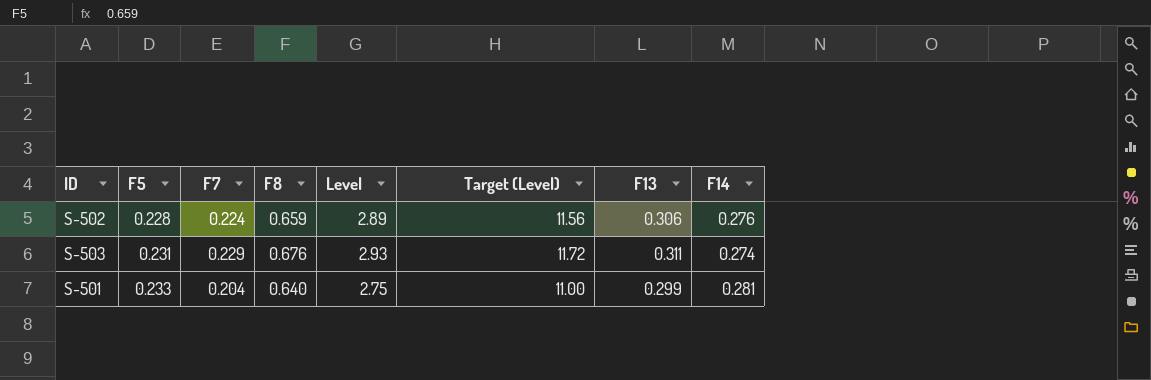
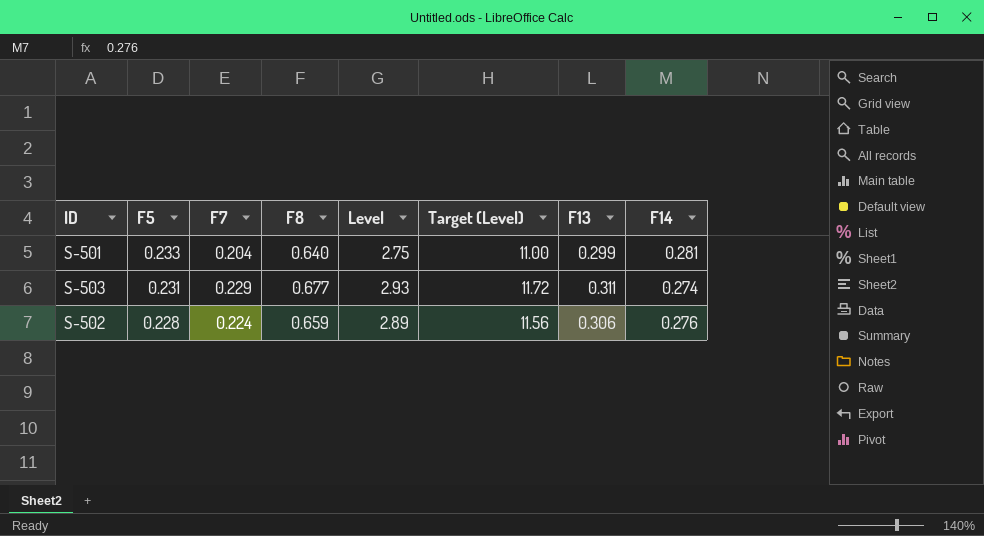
row order: F5 ascending -> F5 descending
S-503 | F8: 0.676 -> 0.677

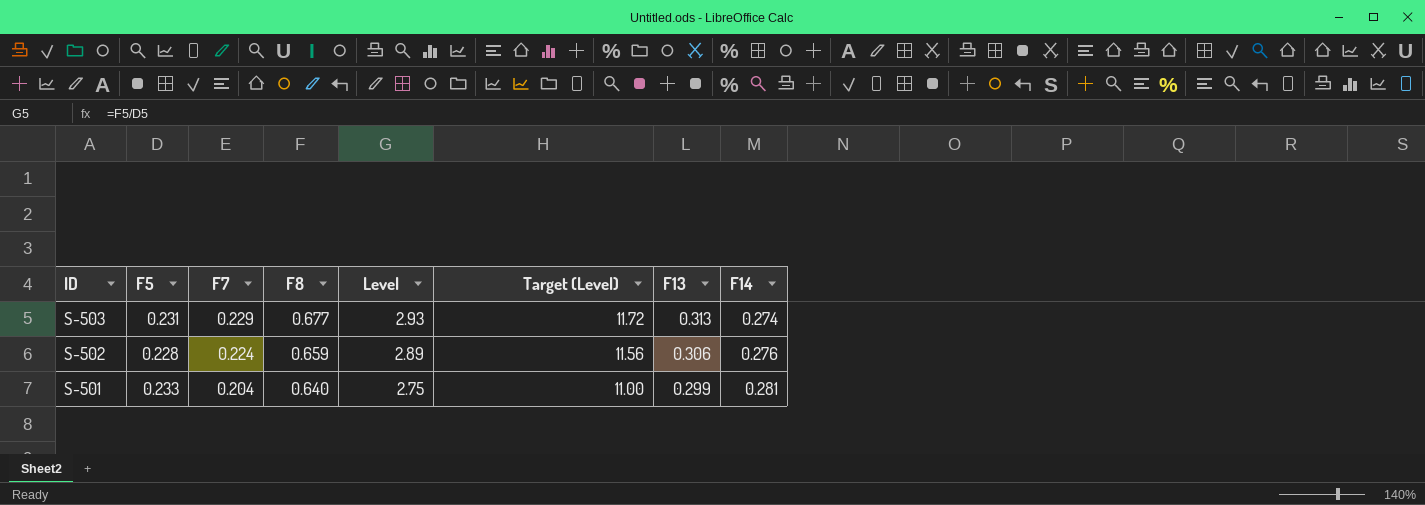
row order: F5 descending -> ID descending
S-503 | F13: 0.311 -> 0.313

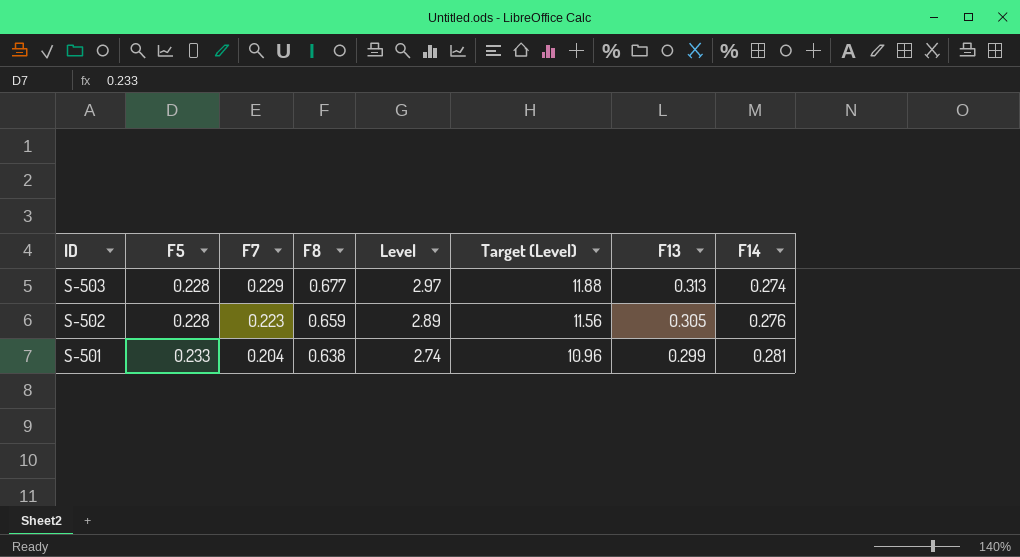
S-503 | F5: 0.231 -> 0.228
S-503 | Level: 2.93 -> 2.97
S-503 | Target (Level): 11.72 -> 11.88
S-502 | F7: 0.224 -> 0.223
S-502 | F13: 0.306 -> 0.305
S-501 | F8: 0.640 -> 0.638
S-501 | Level: 2.75 -> 2.74
S-501 | Target (Level): 11.00 -> 10.96

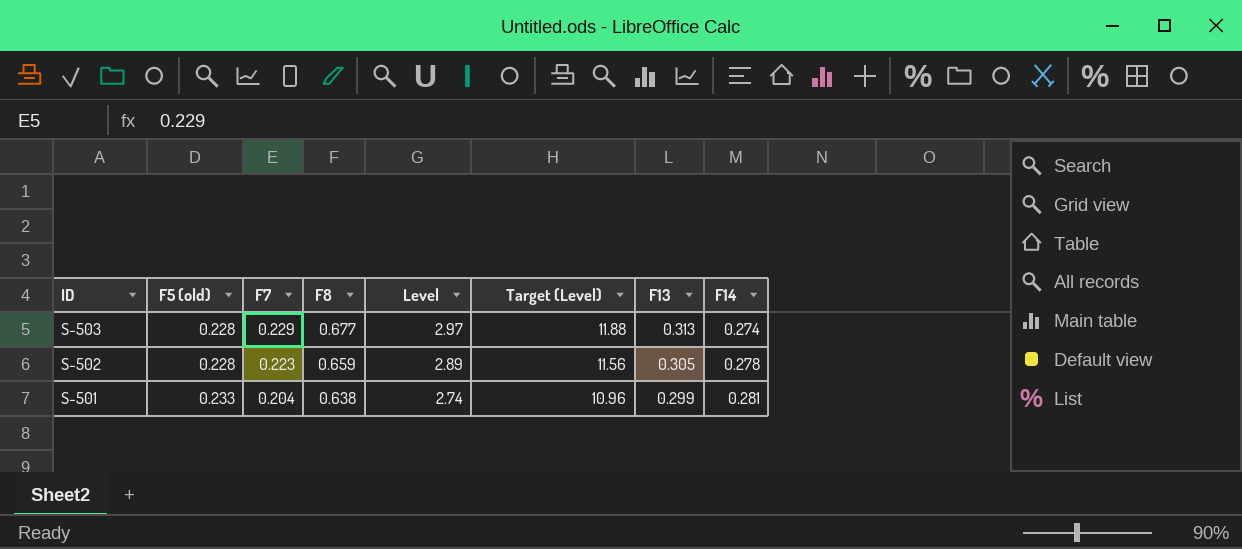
column name: F5 -> F5 (old)
S-502 | F14: 0.276 -> 0.278

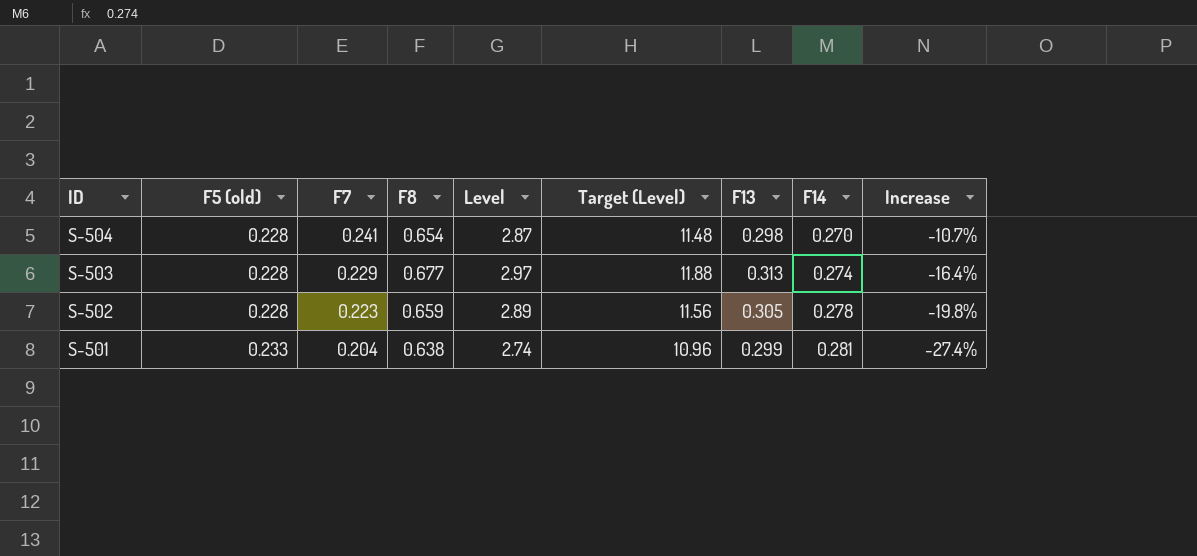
column Increase | formula: none -> ([F7] - [F14]) / [F14]
row S-504: none -> 0.228 | 0.241 | 0.654 | 2.87 | 11.48 | 0.298 | 0.270 | -10.7%

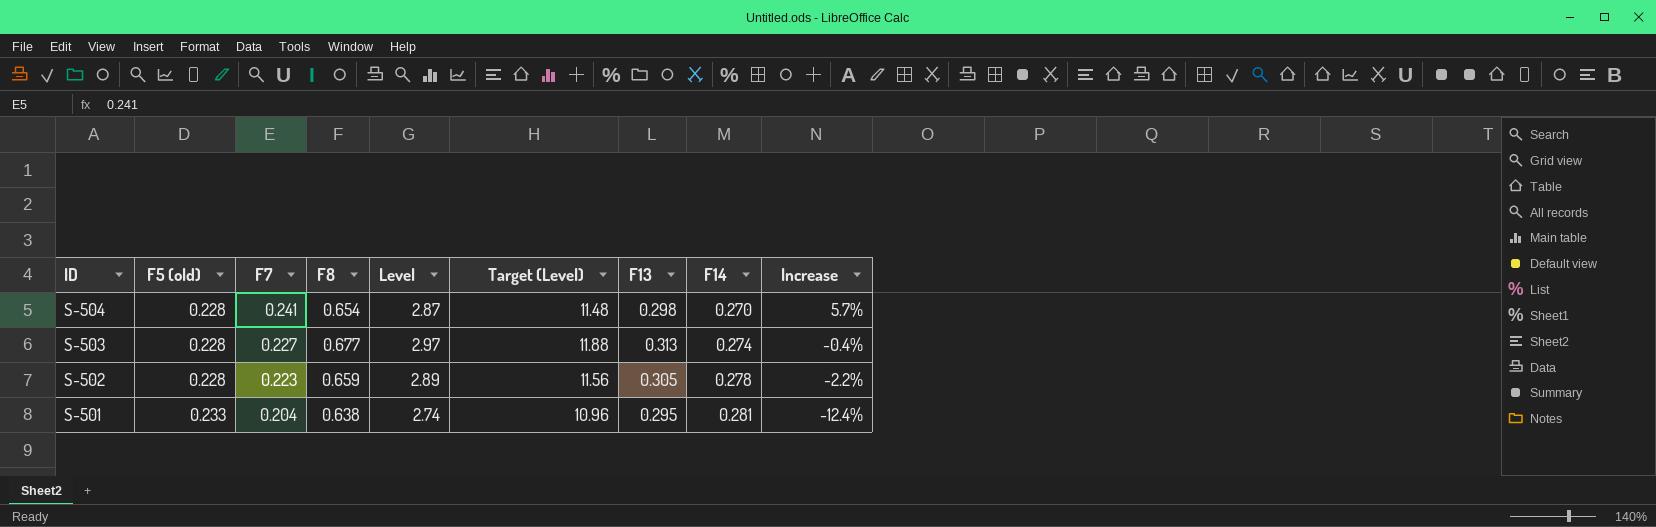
column Increase | formula: ([F7] - [F14]) / [F14] -> ([F7] - [F5 (old)]) / [F5 (old)]
S-503 | F7: 0.229 -> 0.227
S-501 | F13: 0.299 -> 0.295

